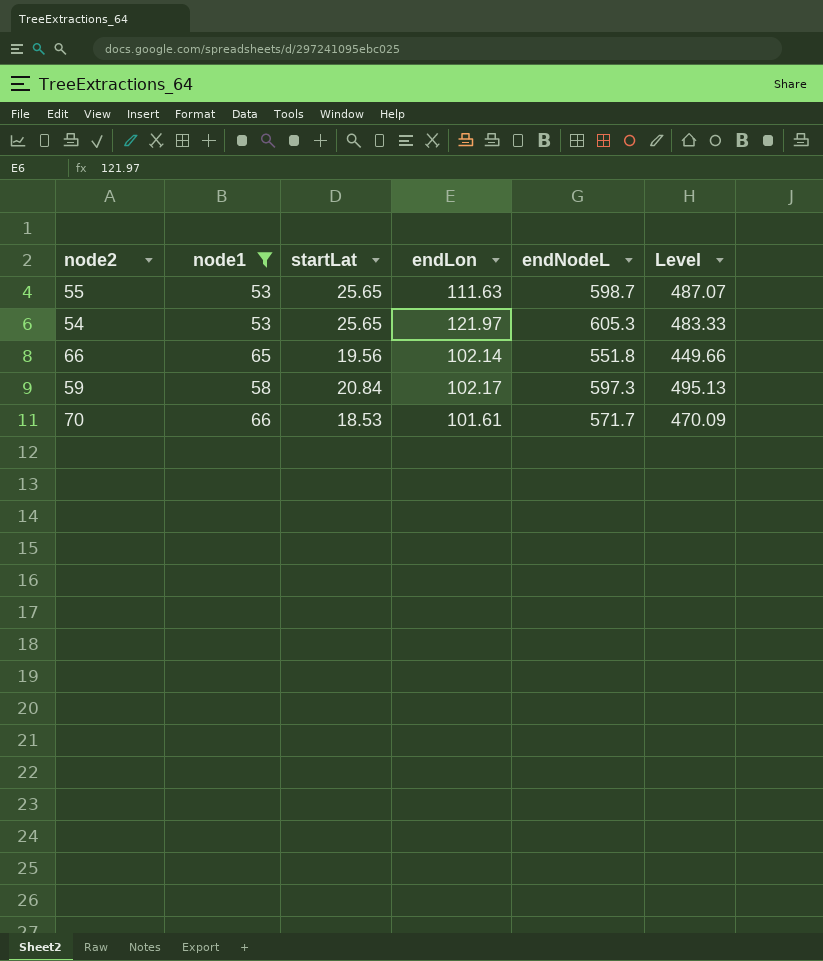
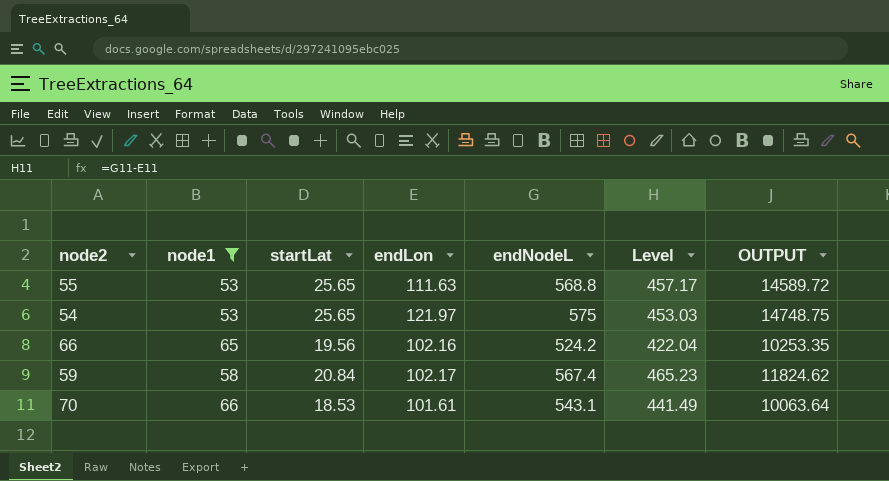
column OUTPUT | formula: none -> [startLat] * [endNodeL]
55 | endNodeL: 598.7 -> 568.8
55 | Level: 487.07 -> 457.17
54 | endNodeL: 605.3 -> 575
54 | Level: 483.33 -> 453.03
66 | endLon: 102.14 -> 102.16
66 | endNodeL: 551.8 -> 524.2
66 | Level: 449.66 -> 422.04
59 | endNodeL: 597.3 -> 567.4
59 | Level: 495.13 -> 465.23
70 | endNodeL: 571.7 -> 543.1
70 | Level: 470.09 -> 441.49

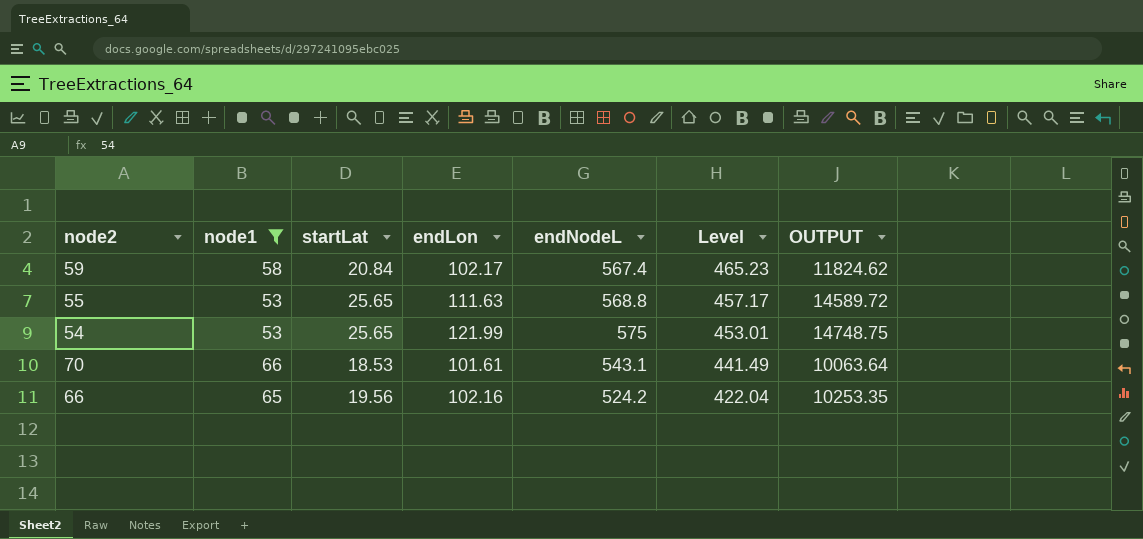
row order: none -> Level descending
54 | endLon: 121.97 -> 121.99
54 | Level: 453.03 -> 453.01

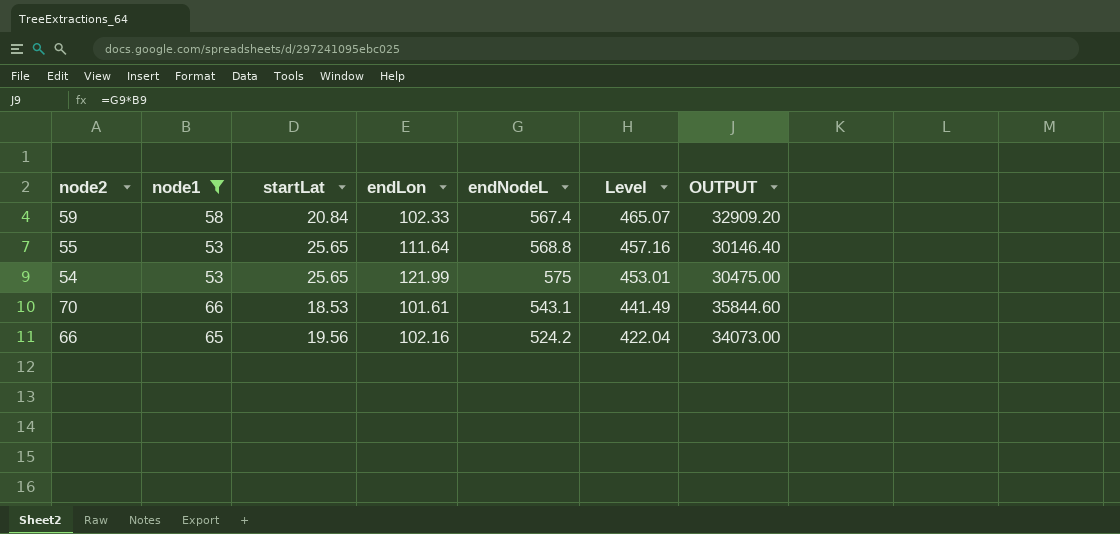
column OUTPUT | formula: [startLat] * [endNodeL] -> [node1] * [endNodeL]
59 | endLon: 102.17 -> 102.33
59 | Level: 465.23 -> 465.07
55 | endLon: 111.63 -> 111.64
55 | Level: 457.17 -> 457.16

